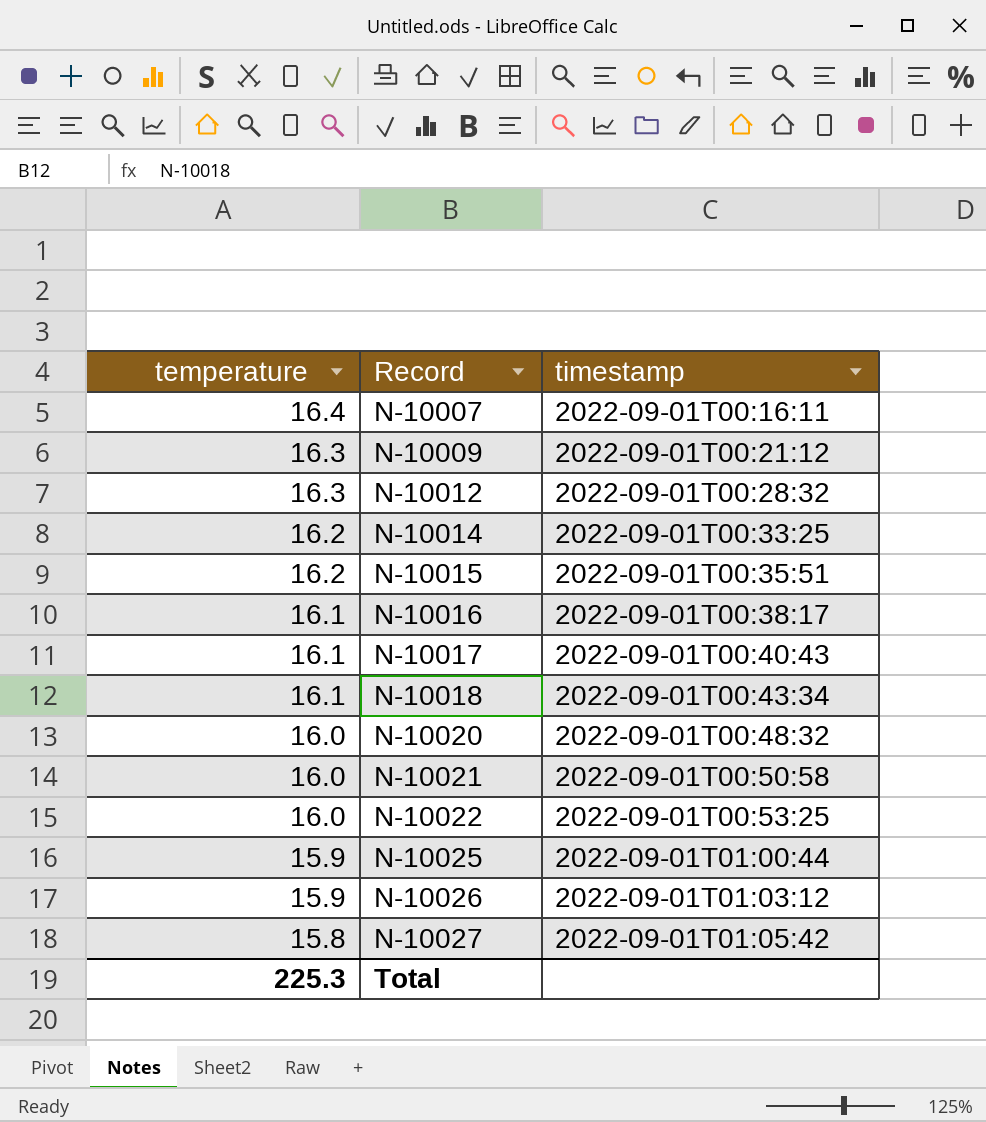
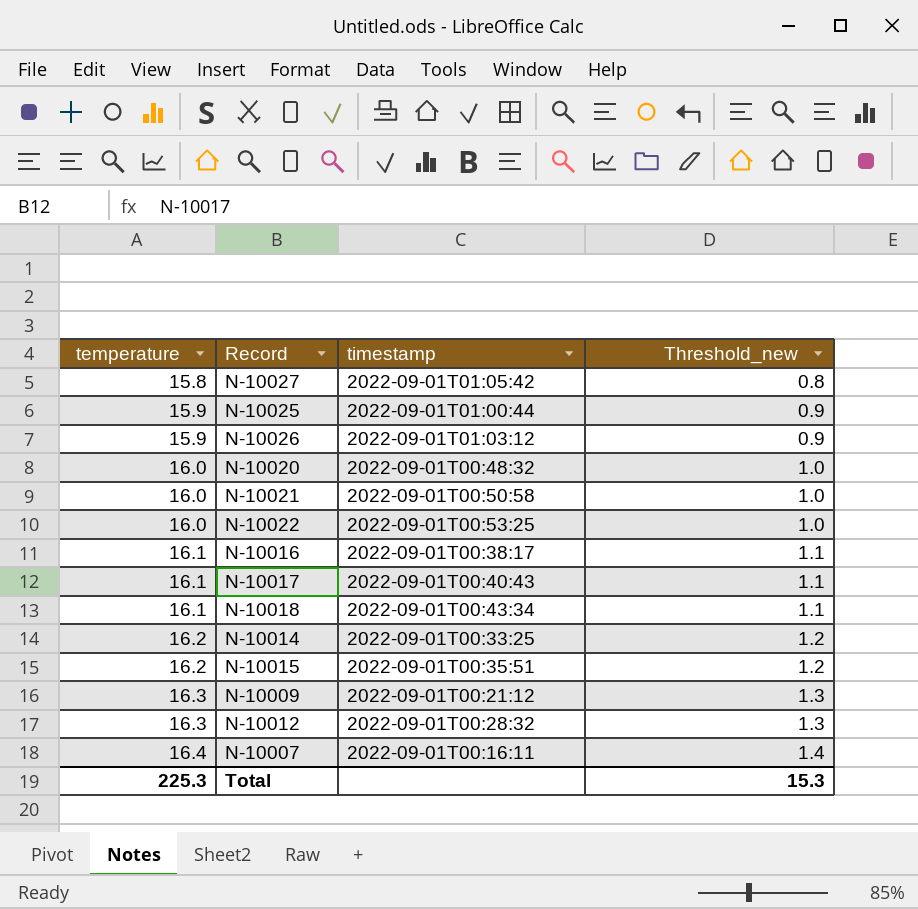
row order: temperature descending -> temperature ascending
column Threshold_new | formula: none -> [temperature] - 15

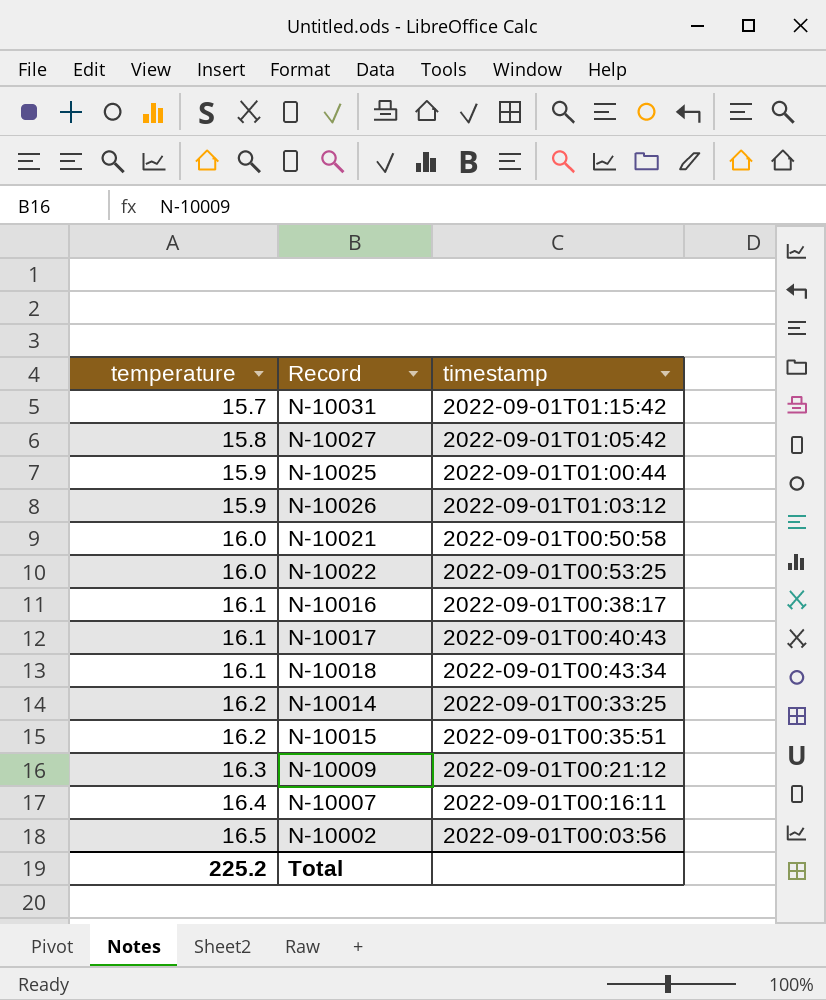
column Threshold_new | formula: [temperature] - 15 -> none
row N-10020: 16.0 | 2022-09-01T00:48:32 | 1.0 -> none
row N-10012: 16.3 | 2022-09-01T00:28:32 | 1.3 -> none
row N-10031: none -> 15.7 | 2022-09-01T01:15:42
row N-10002: none -> 16.5 | 2022-09-01T00:03:56
Total | temperature: 225.3 -> 225.2

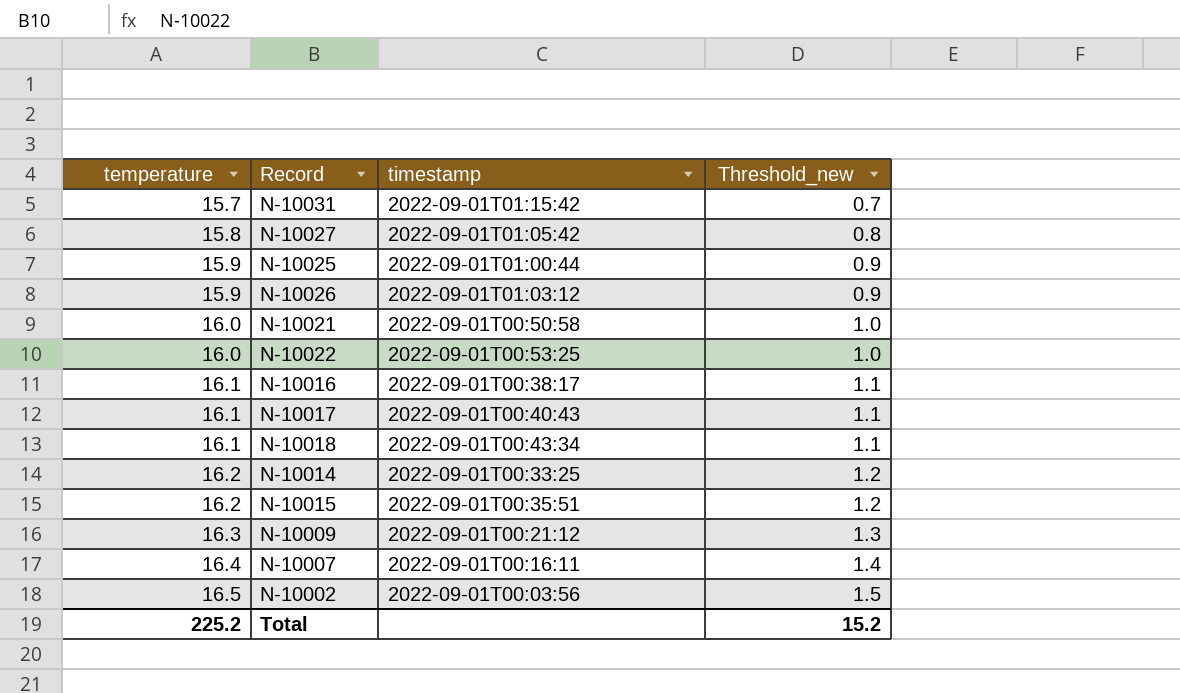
column Threshold_new | formula: none -> [temperature] - 15

